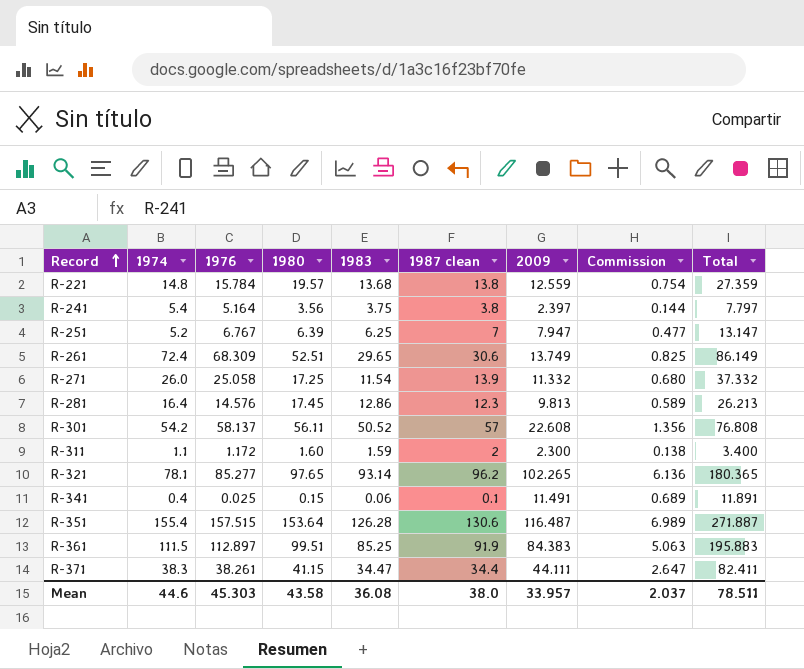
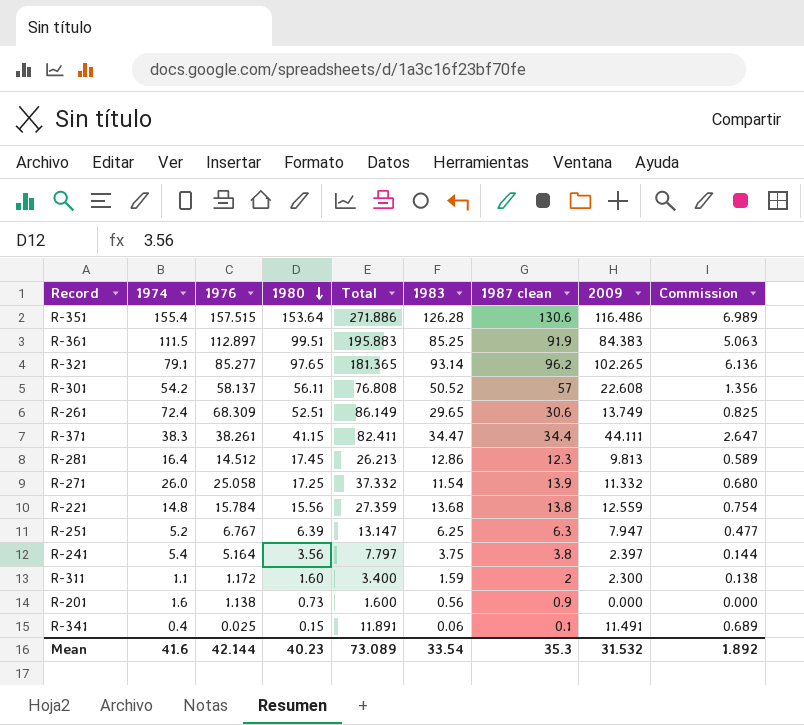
row order: Record ascending -> 1980 descending
column Total | position: 9 -> 5
R-351 | Total: 271.887 -> 271.886
R-351 | 2009: 116.487 -> 116.486
R-321 | 1974: 78.1 -> 79.1
R-321 | Total: 180.365 -> 181.365
R-281 | 1976: 14.576 -> 14.512
R-221 | 1980: 19.57 -> 15.56
R-251 | 1987 clean: 7 -> 6.3
row R-201: none -> 1.6 | 1.138 | 0.73 | 1.600 | 0.56 | 0.9 | 0.000 | 0.000
Mean | 1974: 44.6 -> 41.6
Mean | 1976: 45.303 -> 42.144
Mean | 1980: 43.58 -> 40.23
Mean | Total: 78.511 -> 73.089
Mean | 1983: 36.08 -> 33.54
Mean | 1987 clean: 38.0 -> 35.3
Mean | 2009: 33.957 -> 31.532
Mean | Commission: 2.037 -> 1.892

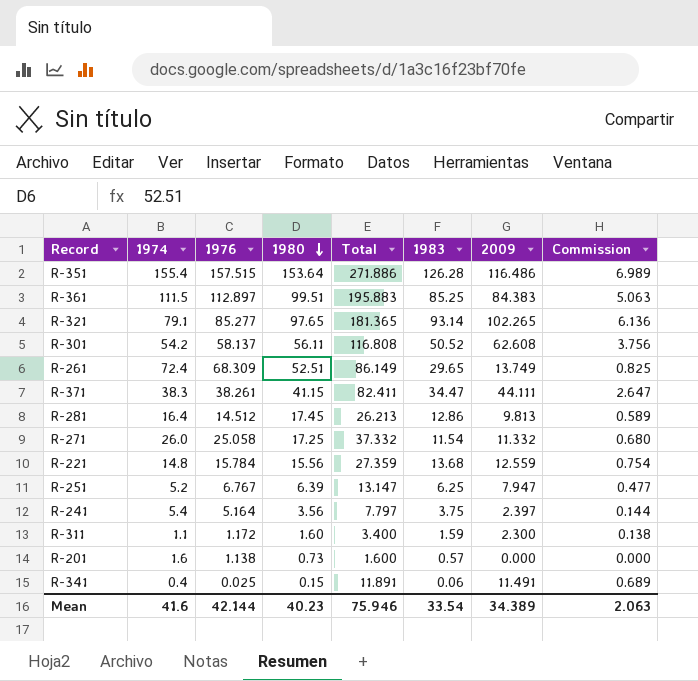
column 1987 clean | position: 7 -> none
R-301 | Total: 76.808 -> 116.808
R-301 | 2009: 22.608 -> 62.608
R-301 | Commission: 1.356 -> 3.756
R-201 | 1983: 0.56 -> 0.57
Mean | Total: 73.089 -> 75.946
Mean | 2009: 31.532 -> 34.389
Mean | Commission: 1.892 -> 2.063

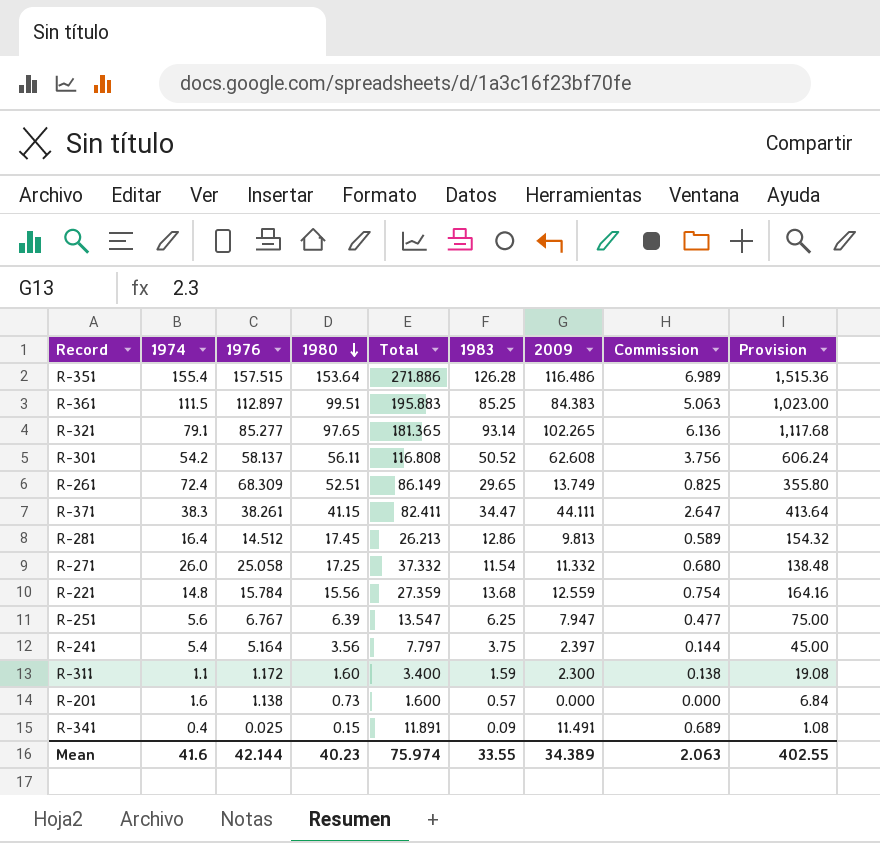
column Provision | formula: none -> [1983] * 12
R-251 | 1974: 5.2 -> 5.6
R-251 | Total: 13.147 -> 13.547
R-341 | 1983: 0.06 -> 0.09
Mean | Total: 75.946 -> 75.974
Mean | 1983: 33.54 -> 33.55

